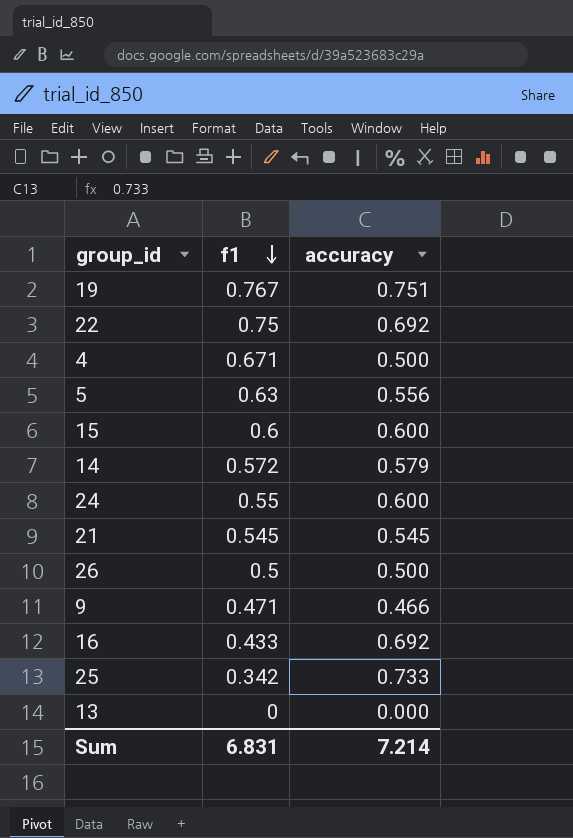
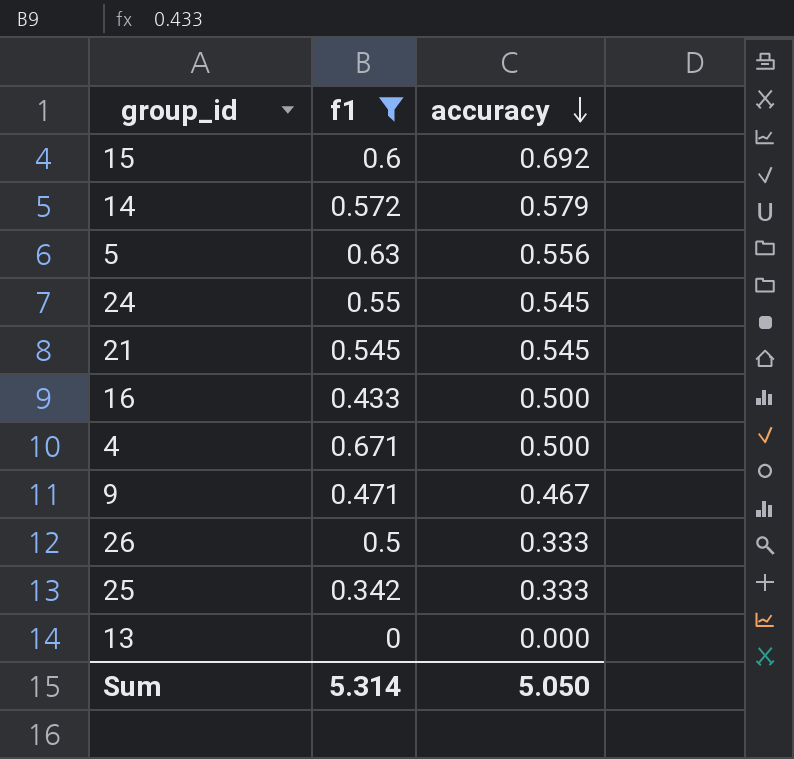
filter: none -> f1 <= 0.671
row order: f1 descending -> accuracy descending
15 | accuracy: 0.600 -> 0.692
24 | accuracy: 0.600 -> 0.545
16 | accuracy: 0.692 -> 0.500
9 | accuracy: 0.466 -> 0.467
26 | accuracy: 0.500 -> 0.333
25 | accuracy: 0.733 -> 0.333
Sum | f1: 6.831 -> 5.314
Sum | accuracy: 7.214 -> 5.050

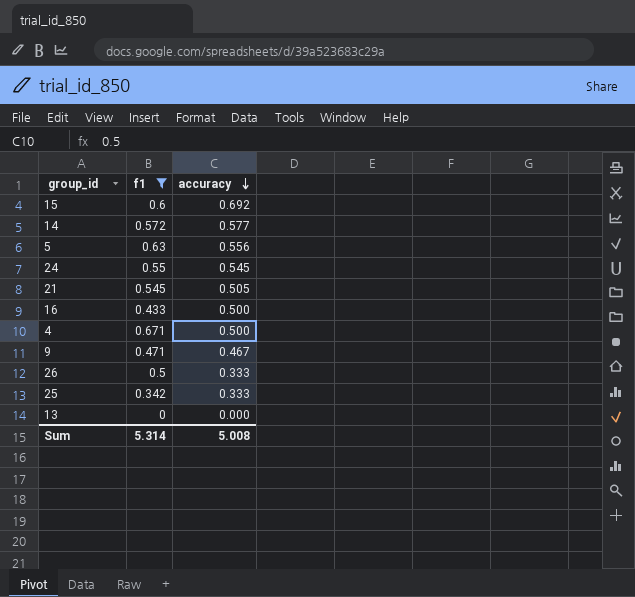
14 | accuracy: 0.579 -> 0.577
21 | accuracy: 0.545 -> 0.505
Sum | accuracy: 5.050 -> 5.008

